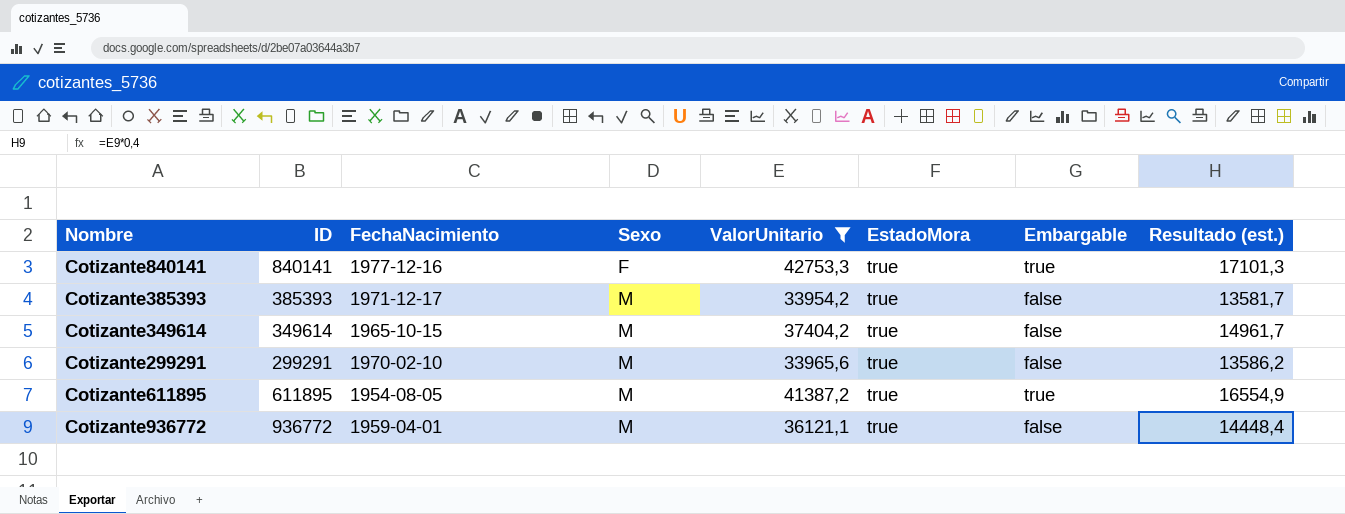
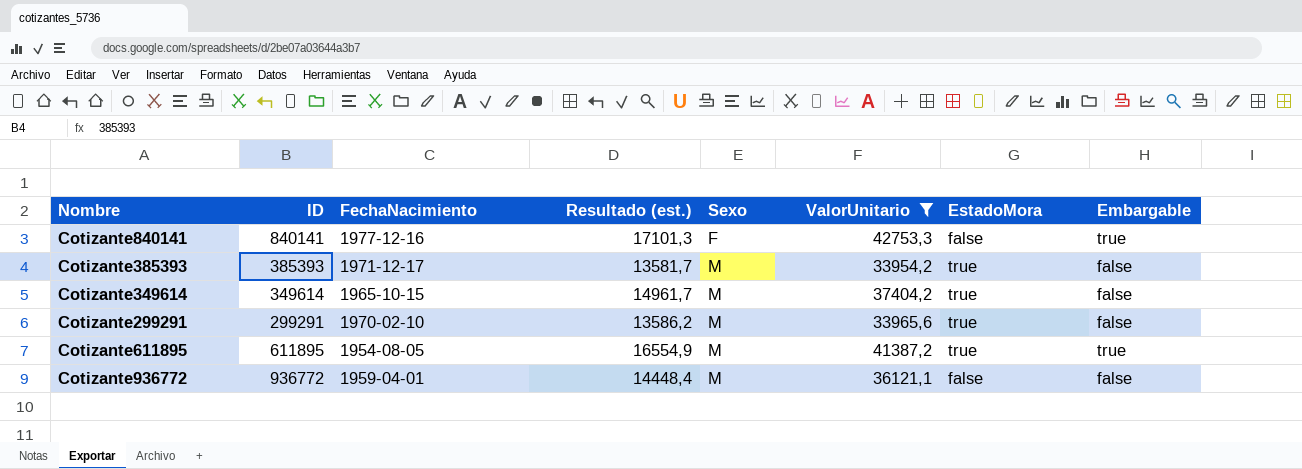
column Resultado (est.) | position: 8 -> 4
Cotizante840141 | EstadoMora: true -> false
Cotizante936772 | EstadoMora: true -> false

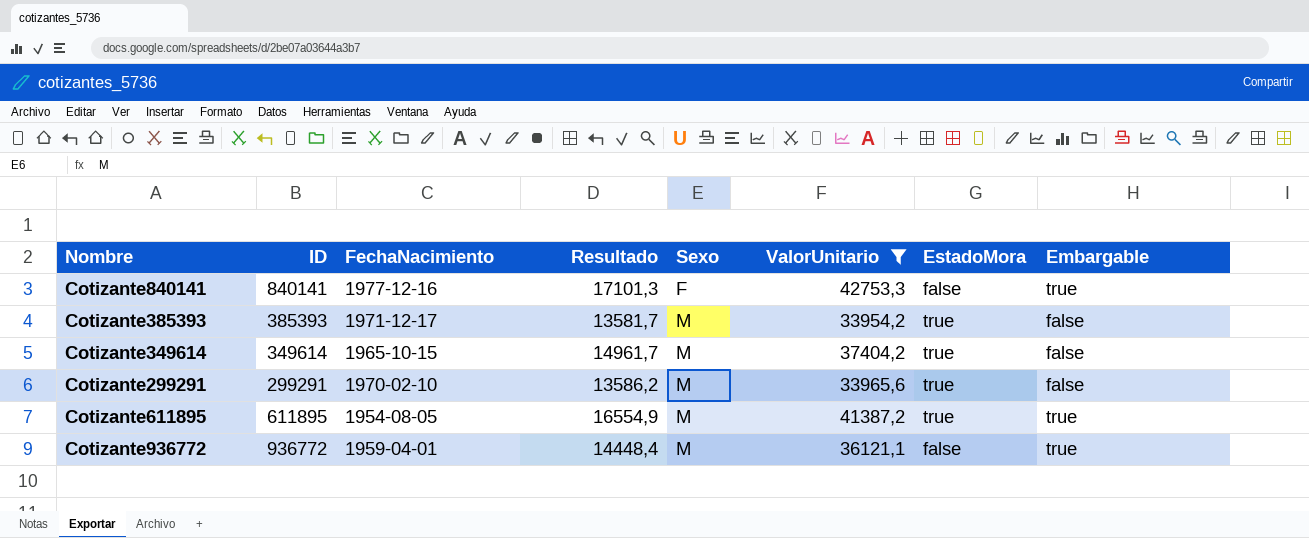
column name: Resultado (est.) -> Resultado
Cotizante936772 | Embargable: false -> true

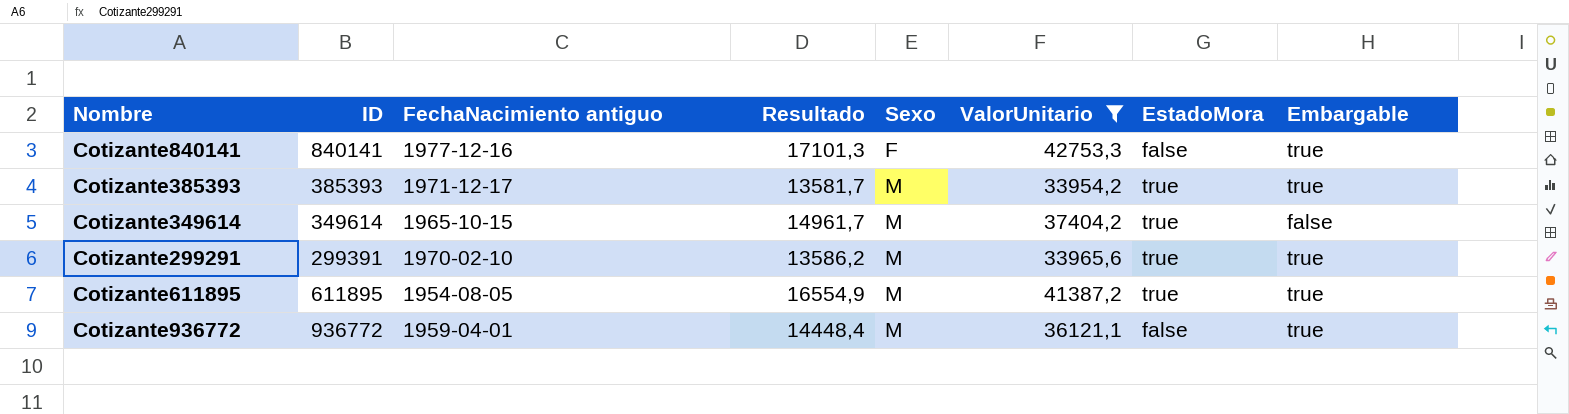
column name: FechaNacimiento -> FechaNacimiento antiguo
Cotizante385393 | Embargable: false -> true
Cotizante299291 | ID: 299291 -> 299391
Cotizante299291 | Embargable: false -> true

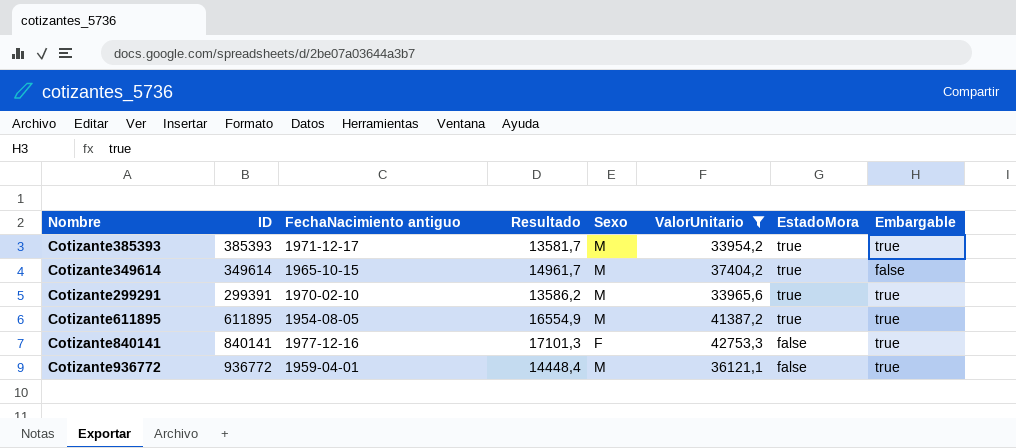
row order: Sexo ascending -> EstadoMora descending

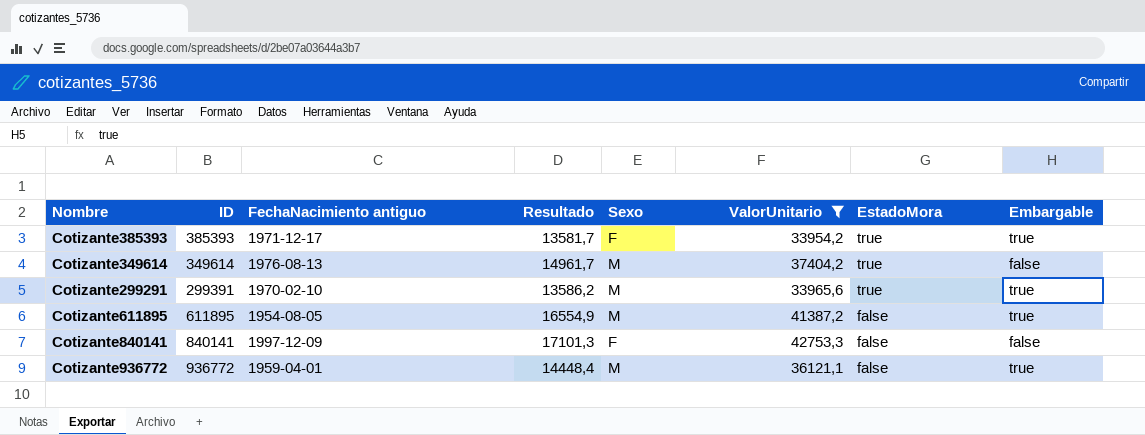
Cotizante385393 | Sexo: M -> F
Cotizante349614 | FechaNacimiento antiguo: 1965-10-15 -> 1976-08-13
Cotizante611895 | EstadoMora: true -> false
Cotizante840141 | FechaNacimiento antiguo: 1977-12-16 -> 1997-12-09
Cotizante840141 | Embargable: true -> false

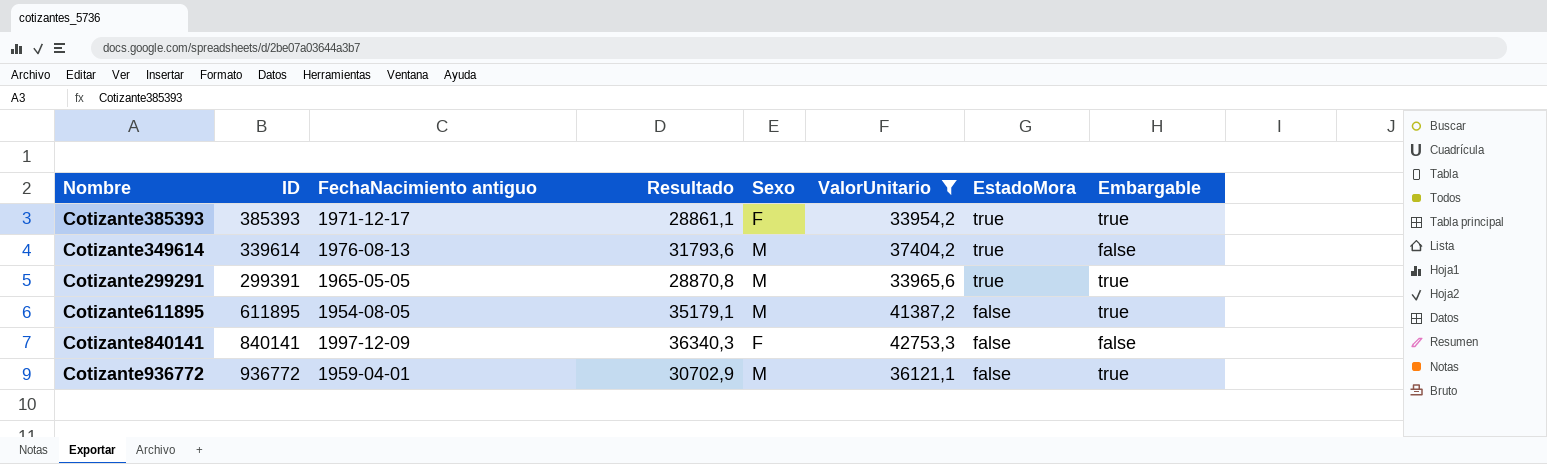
column Resultado | formula: [ValorUnitario] * 0,4 -> [ValorUnitario] * 0,85
Cotizante349614 | ID: 349614 -> 339614
Cotizante299291 | FechaNacimiento antiguo: 1970-02-10 -> 1965-05-05

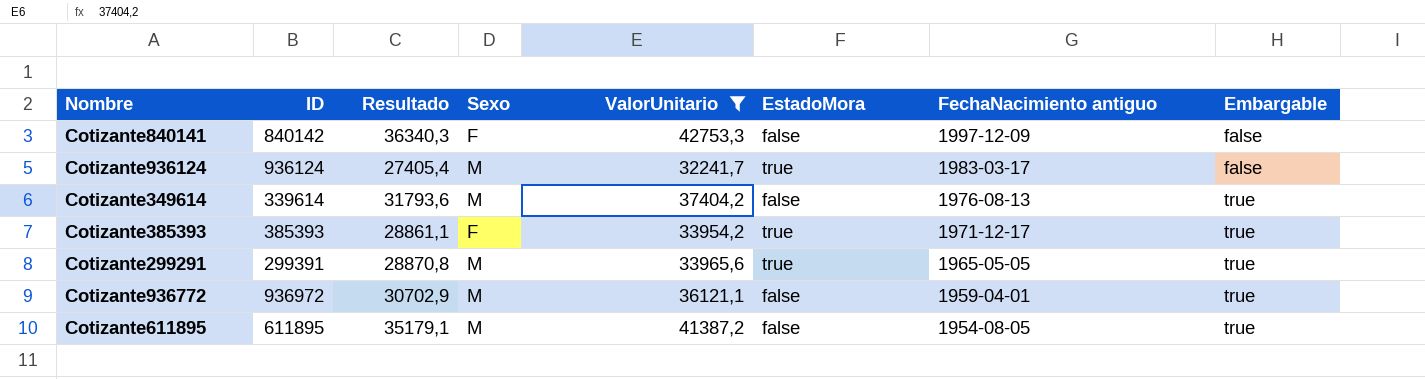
row order: EstadoMora descending -> FechaNacimiento antiguo descending
column FechaNacimiento antiguo | position: 3 -> 7
Cotizante840141 | ID: 840141 -> 840142
row Cotizante936124: none -> 936124 | 27405,4 | M | 32241,7 | true | 1983-03-17 | false
Cotizante349614 | EstadoMora: true -> false
Cotizante349614 | Embargable: false -> true
Cotizante936772 | ID: 936772 -> 936972

